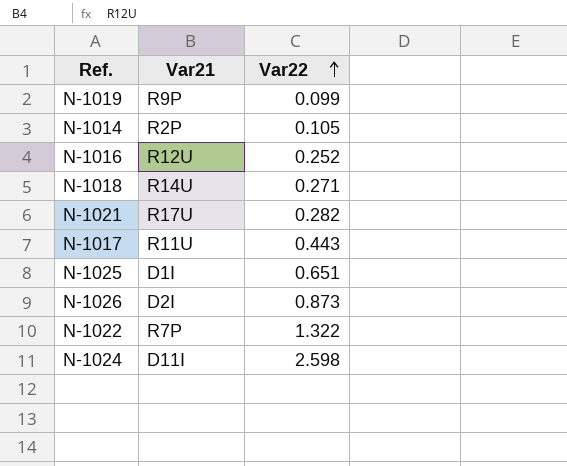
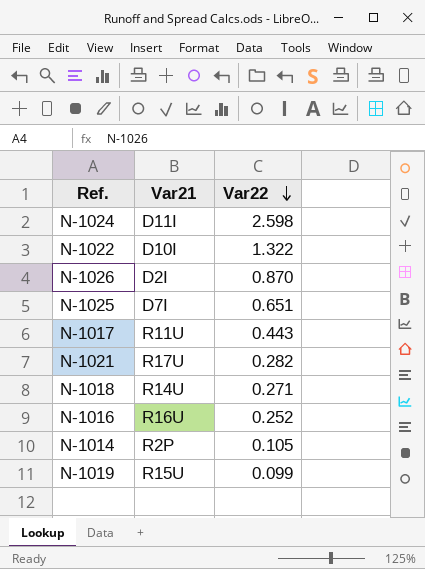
row order: Var22 ascending -> Var22 descending
N-1022 | Var21: R7P -> D10I
N-1026 | Var22: 0.873 -> 0.870
N-1025 | Var21: D1I -> D7I
N-1016 | Var21: R12U -> R16U
N-1019 | Var21: R9P -> R15U

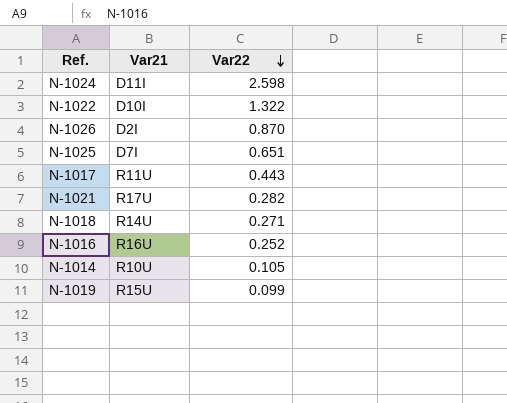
N-1014 | Var21: R2P -> R10U

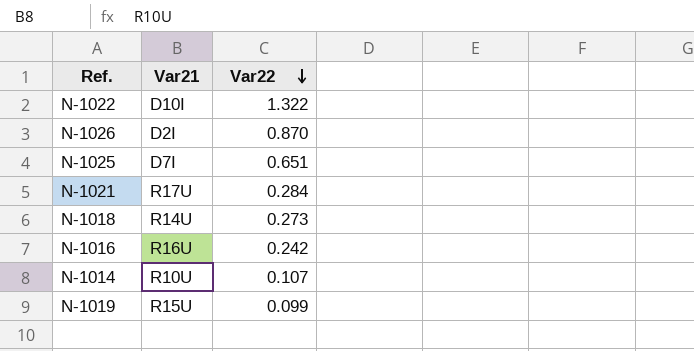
row N-1024: D11I | 2.598 -> none
row N-1017: R11U | 0.443 -> none
N-1021 | Var22: 0.282 -> 0.284
N-1018 | Var22: 0.271 -> 0.273
N-1016 | Var22: 0.252 -> 0.242
N-1014 | Var22: 0.105 -> 0.107

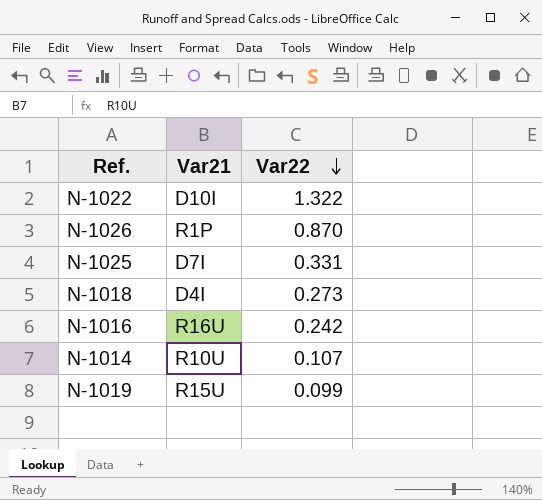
row N-1021: R17U | 0.284 -> none
N-1026 | Var21: D2I -> R1P
N-1025 | Var22: 0.651 -> 0.331
N-1018 | Var21: R14U -> D4I

